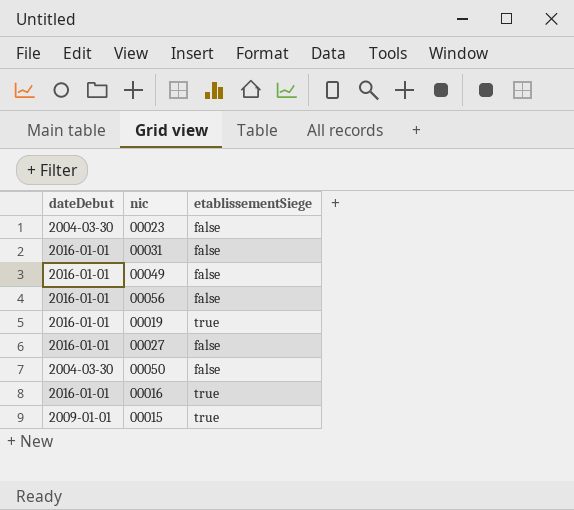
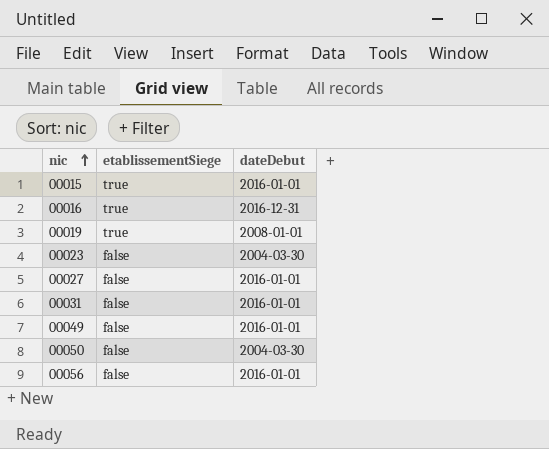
row order: none -> nic ascending
column dateDebut | position: 1 -> 3
00015 | dateDebut: 2009-01-01 -> 2016-01-01
00016 | dateDebut: 2016-01-01 -> 2016-12-31
00019 | dateDebut: 2016-01-01 -> 2008-01-01

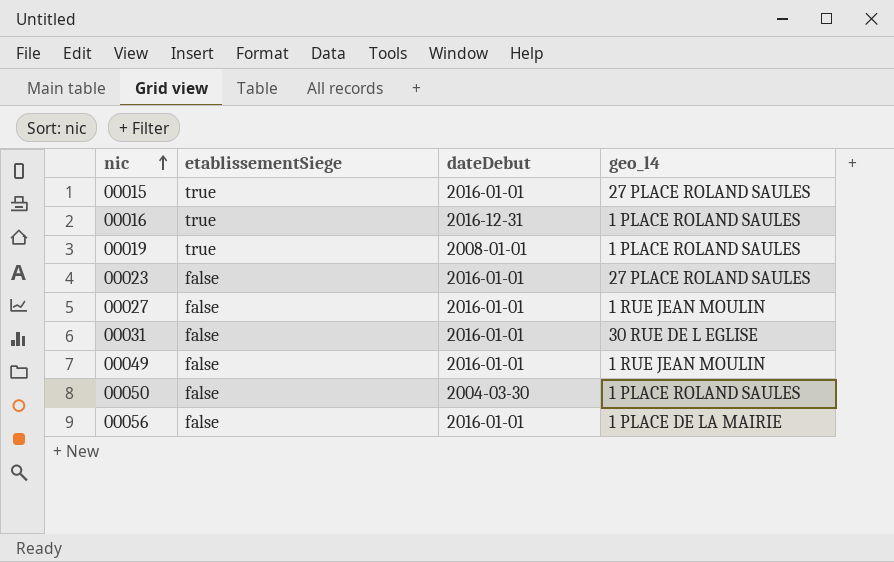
column geo_l4 | position: none -> 4
00023 | dateDebut: 2004-03-30 -> 2016-01-01

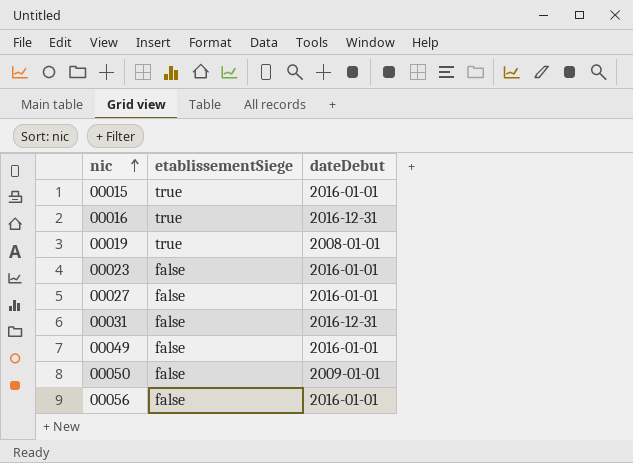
column geo_l4 | position: 4 -> none
00031 | dateDebut: 2016-01-01 -> 2016-12-31
00050 | dateDebut: 2004-03-30 -> 2009-01-01

